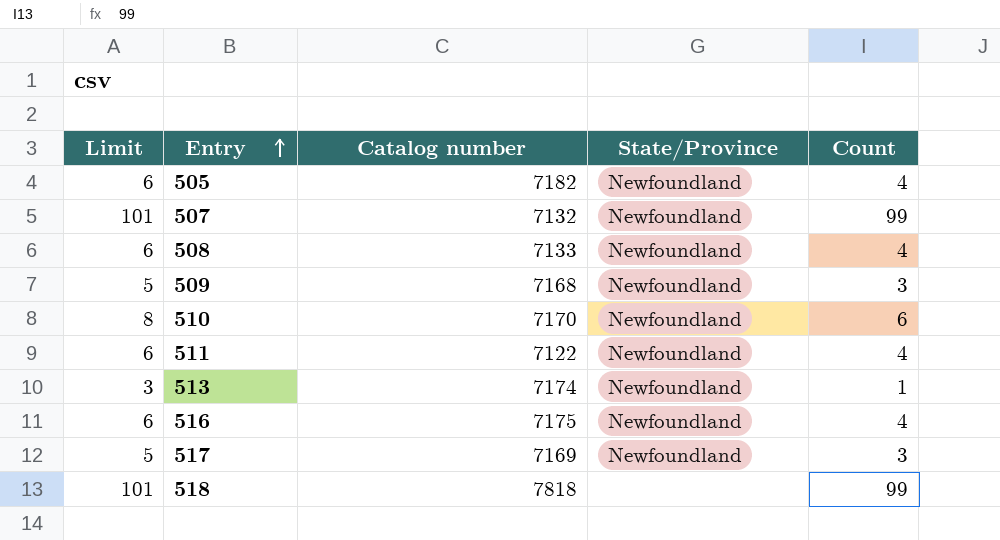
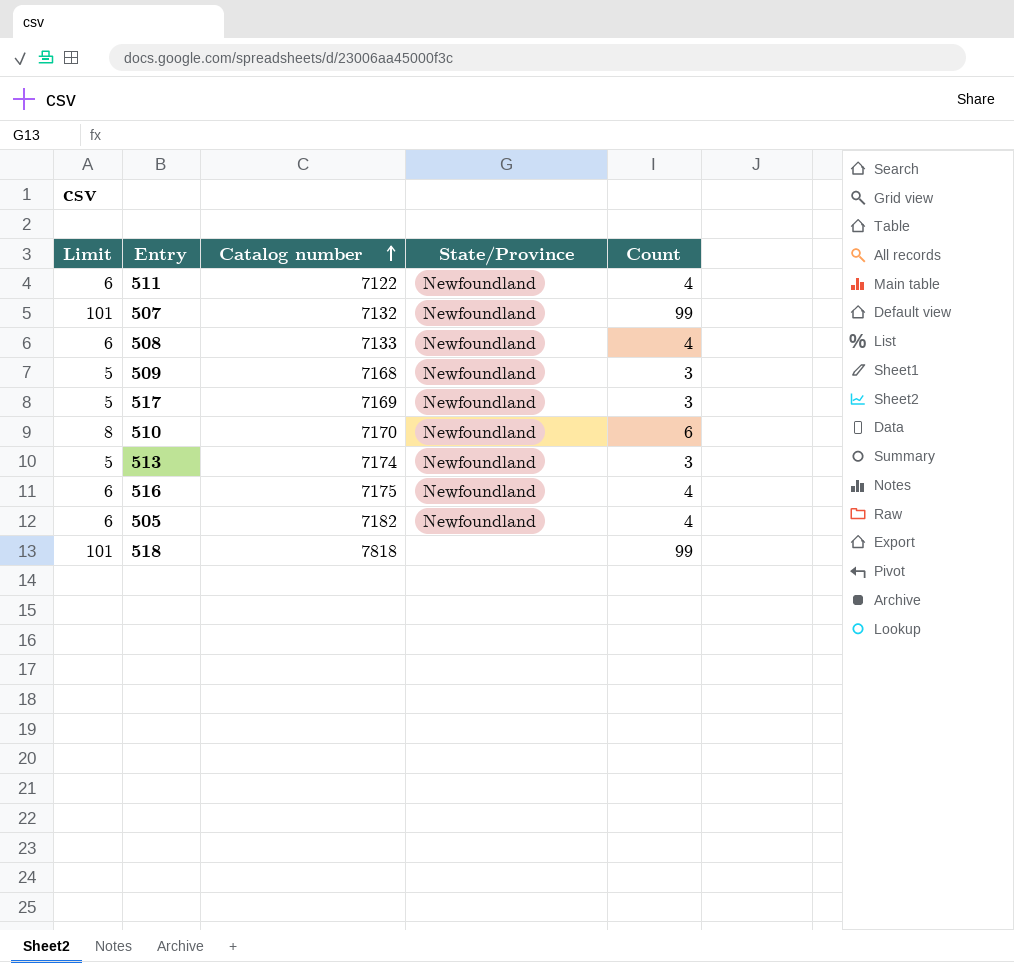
row order: Entry ascending -> Catalog number ascending
513 | Limit: 3 -> 5
513 | Count: 1 -> 3

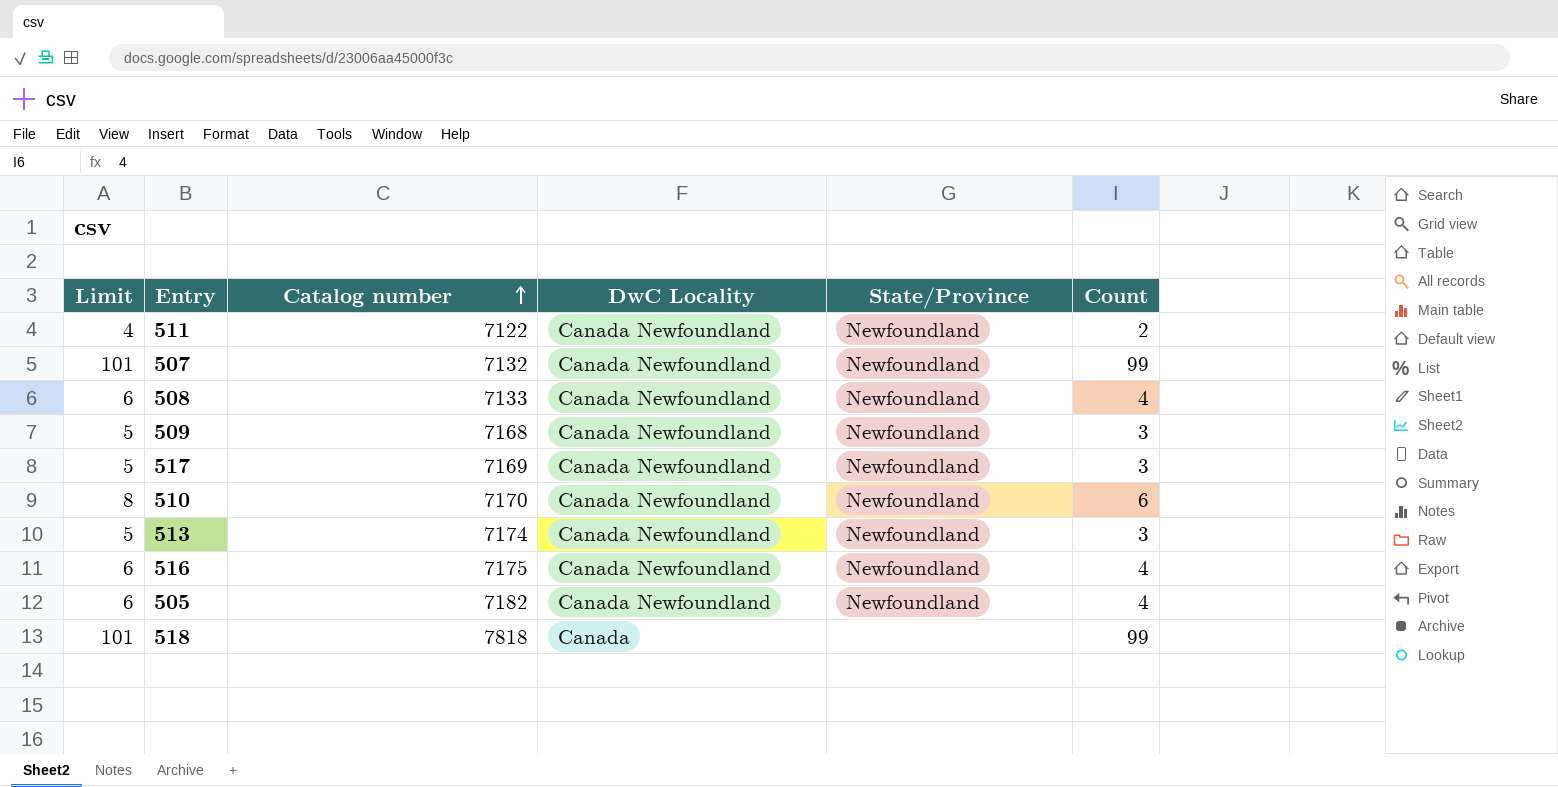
column DwC Locality | position: none -> 4
511 | Limit: 6 -> 4
511 | Count: 4 -> 2

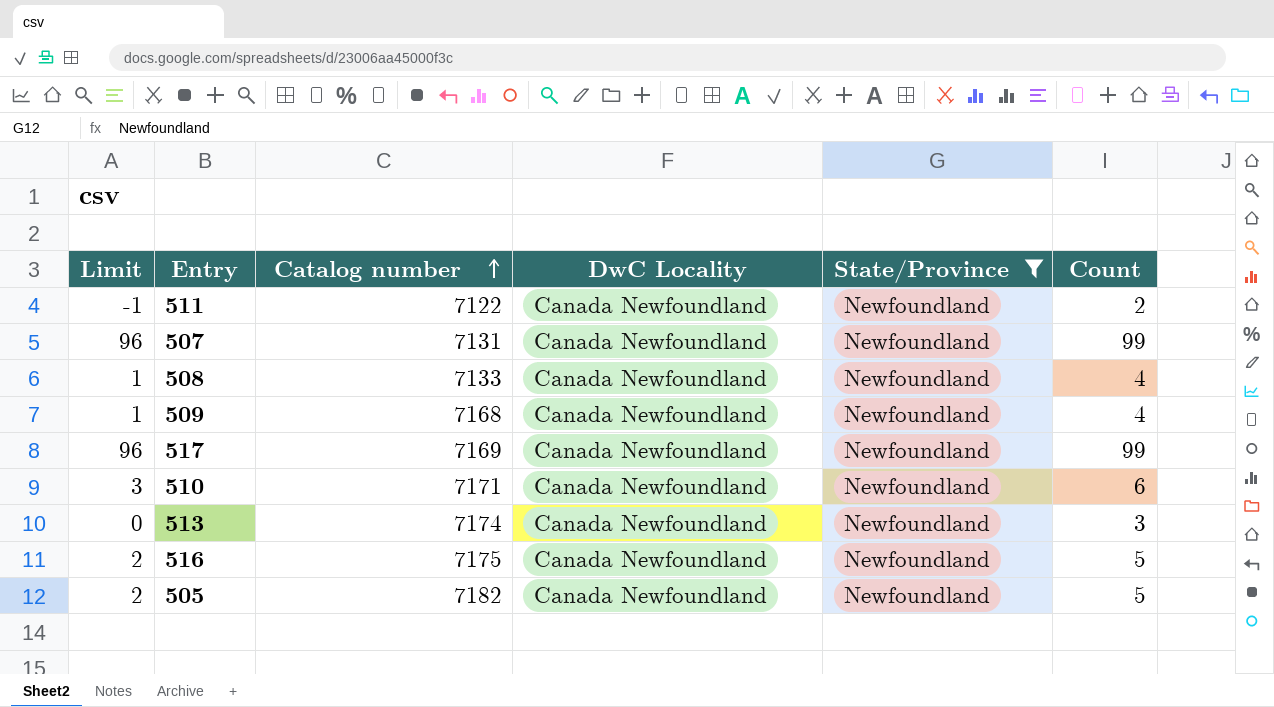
filter: none -> State/Province = Newfoundland
column Limit | formula: [Count] + 2 -> [Count] - 3
507 | Catalog number: 7132 -> 7131
509 | Count: 3 -> 4
517 | Count: 3 -> 99
510 | Catalog number: 7170 -> 7171
516 | Count: 4 -> 5
505 | Count: 4 -> 5

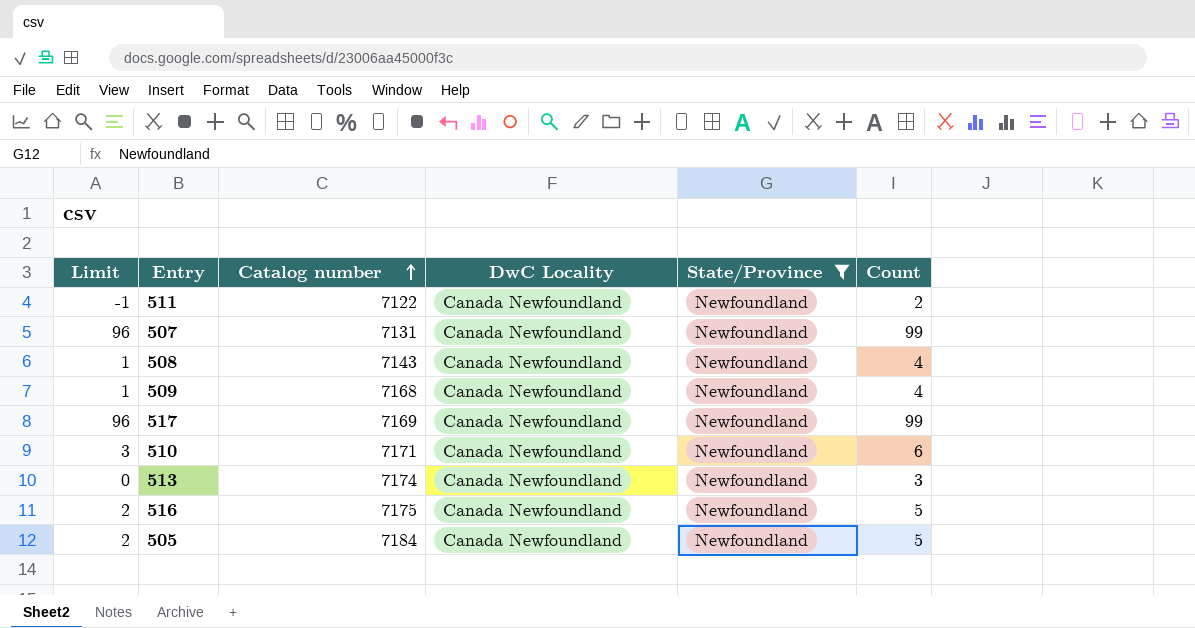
508 | Catalog number: 7133 -> 7143
505 | Catalog number: 7182 -> 7184

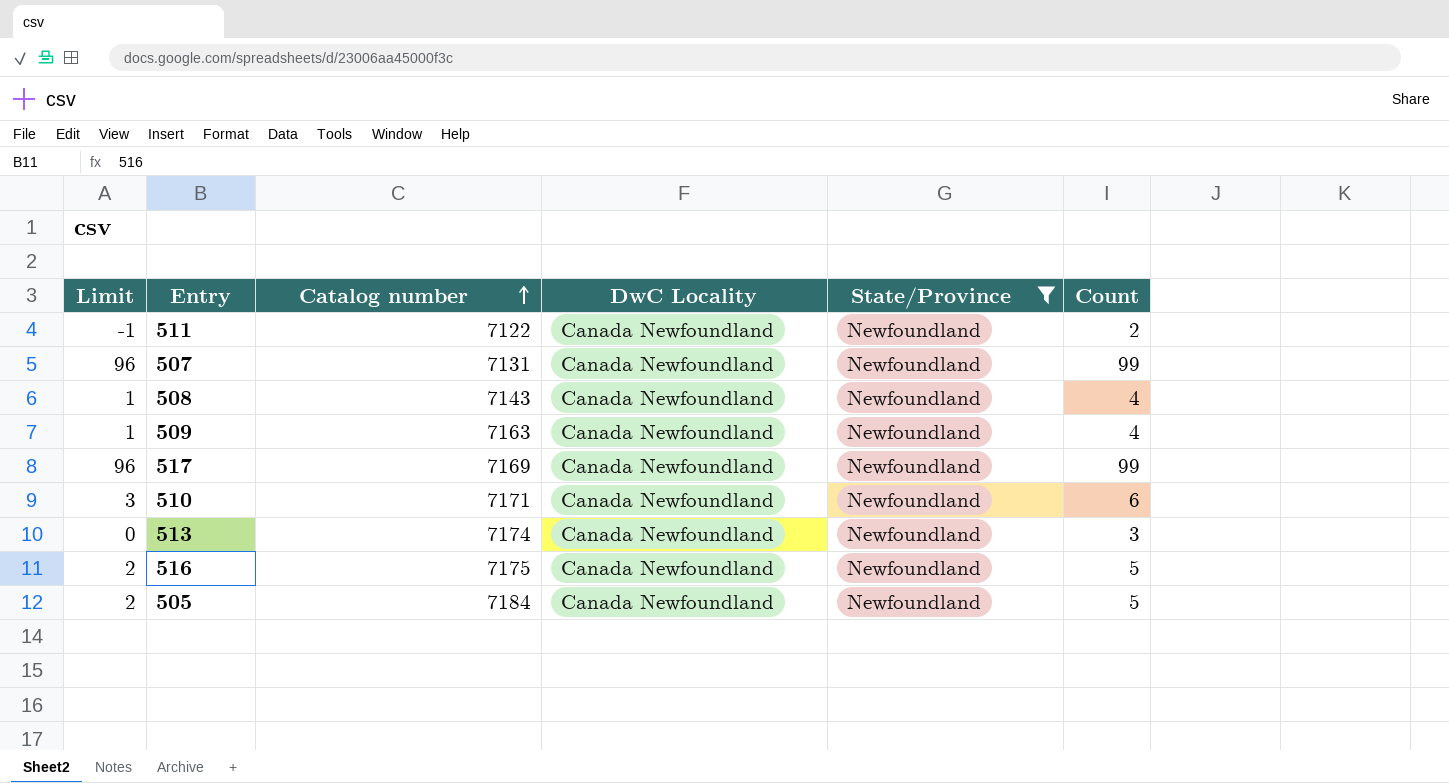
509 | Catalog number: 7168 -> 7163

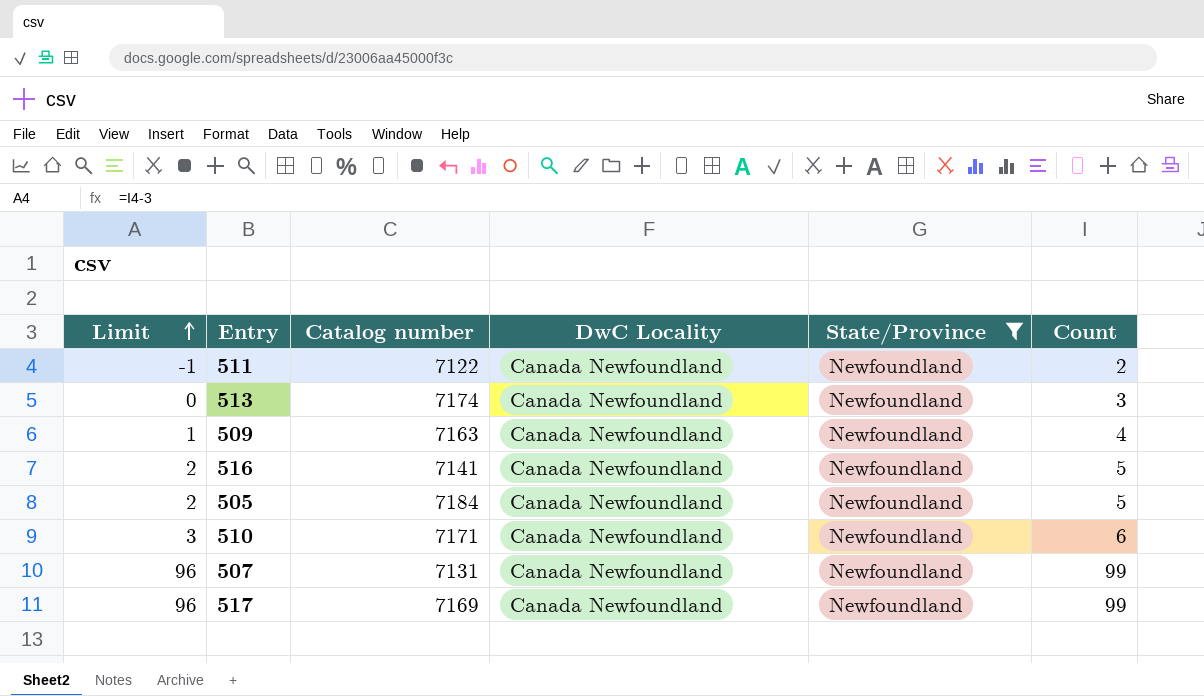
row order: Catalog number ascending -> Limit ascending
row 508: 1 | 7143 | Canada Newfoundland | Newfoundland | 4 -> none
516 | Catalog number: 7175 -> 7141

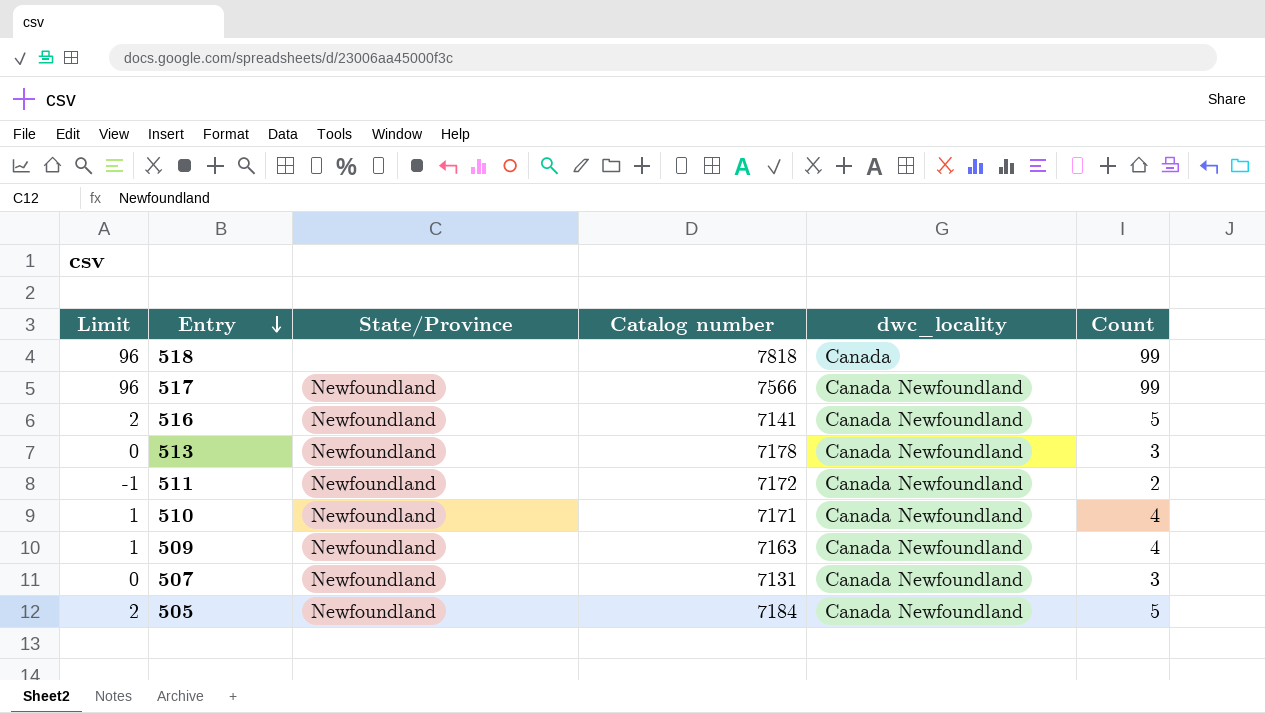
filter: State/Province = Newfoundland -> none
row order: Limit ascending -> Entry descending
column State/Province | position: 5 -> 3
column name: DwC Locality -> dwc_locality
517 | Catalog number: 7169 -> 7566
513 | Catalog number: 7174 -> 7178
511 | Catalog number: 7122 -> 7172
510 | Limit: 3 -> 1
510 | Count: 6 -> 4
507 | Limit: 96 -> 0
507 | Count: 99 -> 3

